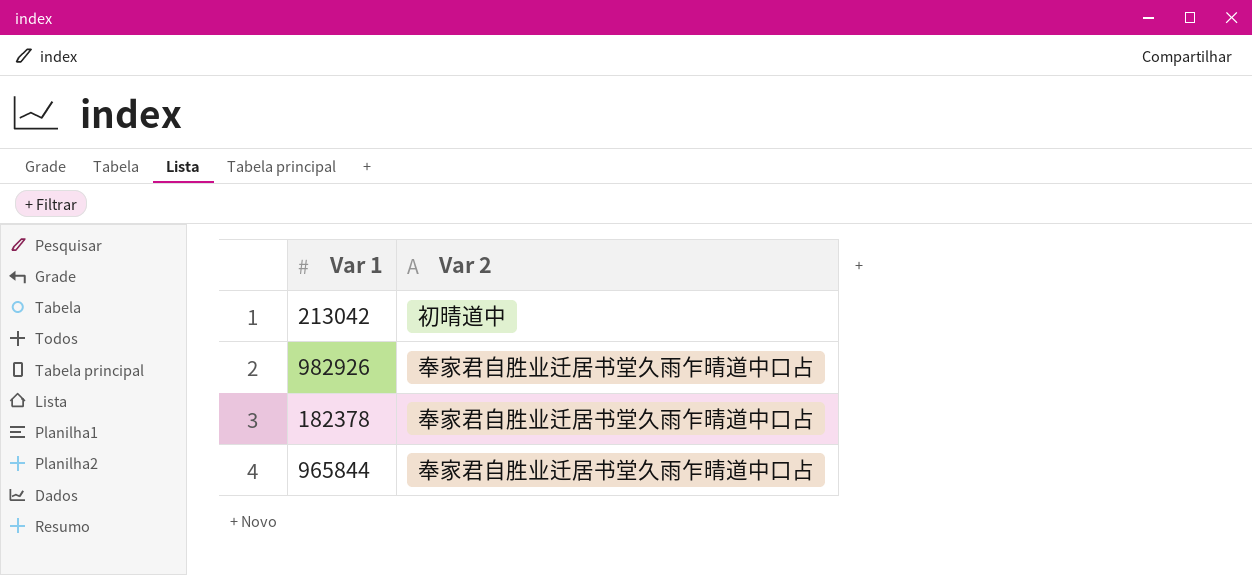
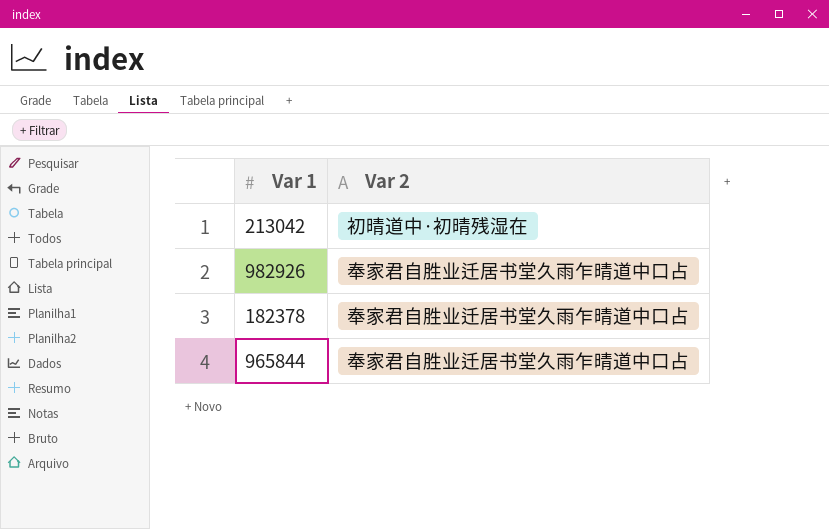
213042 | Var 2: 初晴道中 -> 初晴道中·初晴残湿在

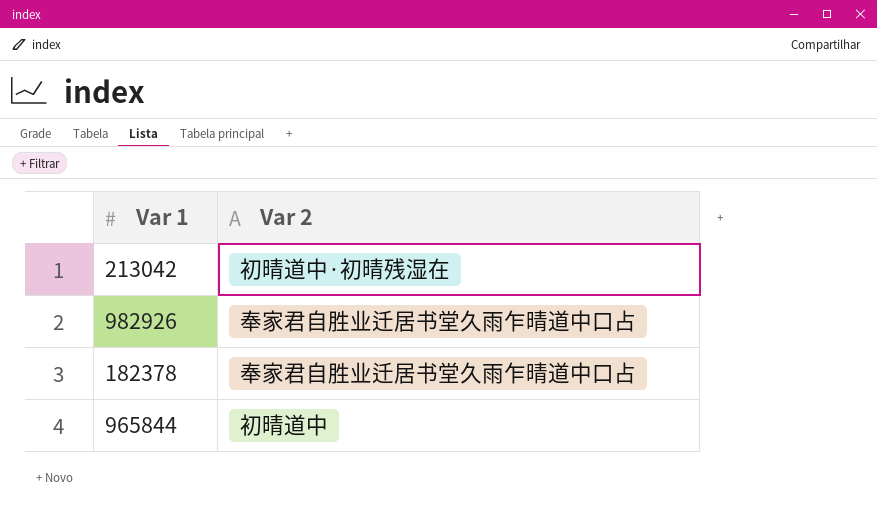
965844 | Var 2: 奉家君自胜业迁居书堂久雨乍晴道中口占 -> 初晴道中

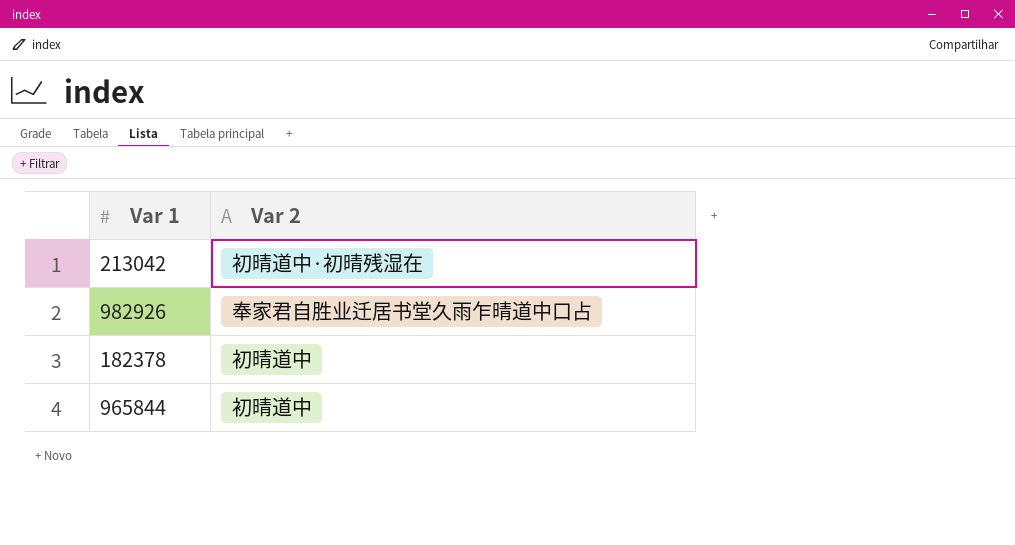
182378 | Var 2: 奉家君自胜业迁居书堂久雨乍晴道中口占 -> 初晴道中

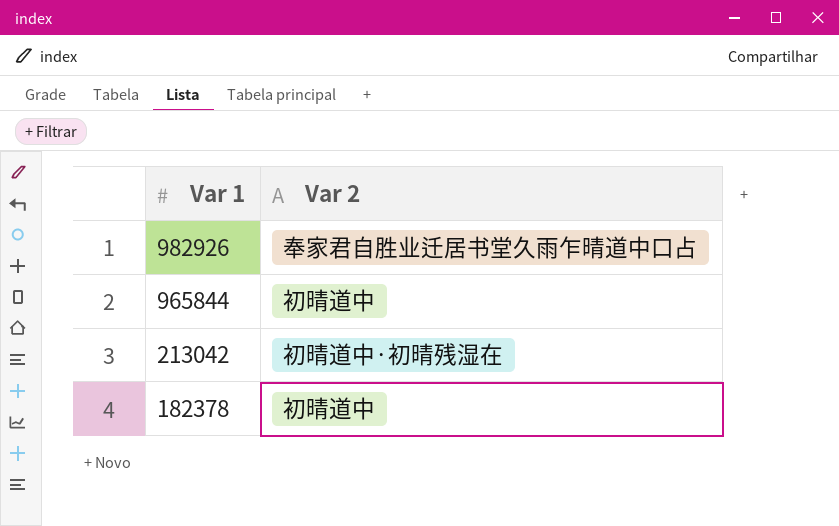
row order: none -> Var 1 descending

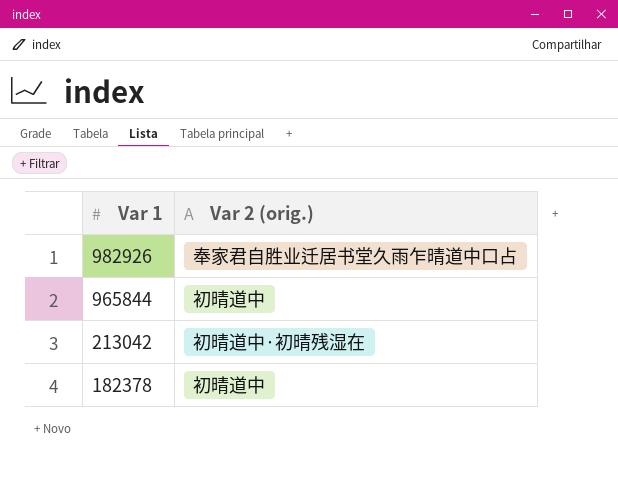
column name: Var 2 -> Var 2 (orig.)

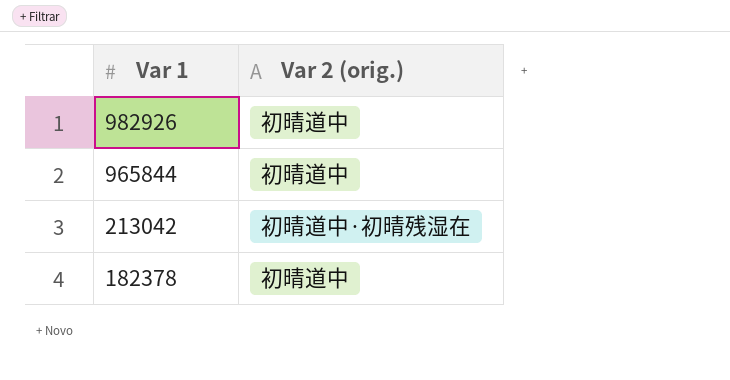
982926 | Var 2 (orig.): 奉家君自胜业迁居书堂久雨乍晴道中口占 -> 初晴道中

